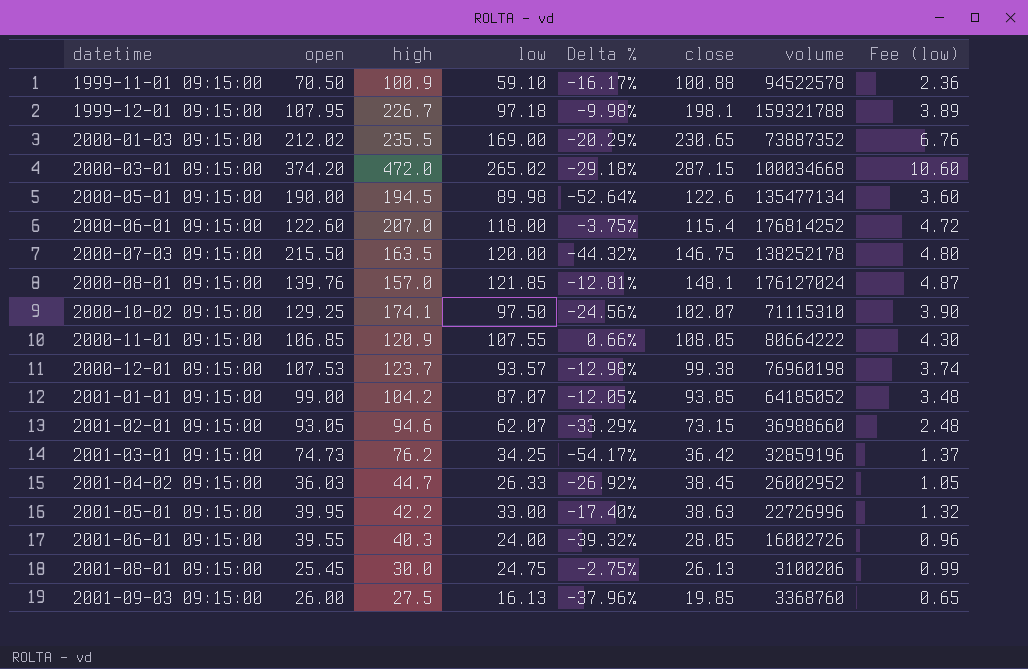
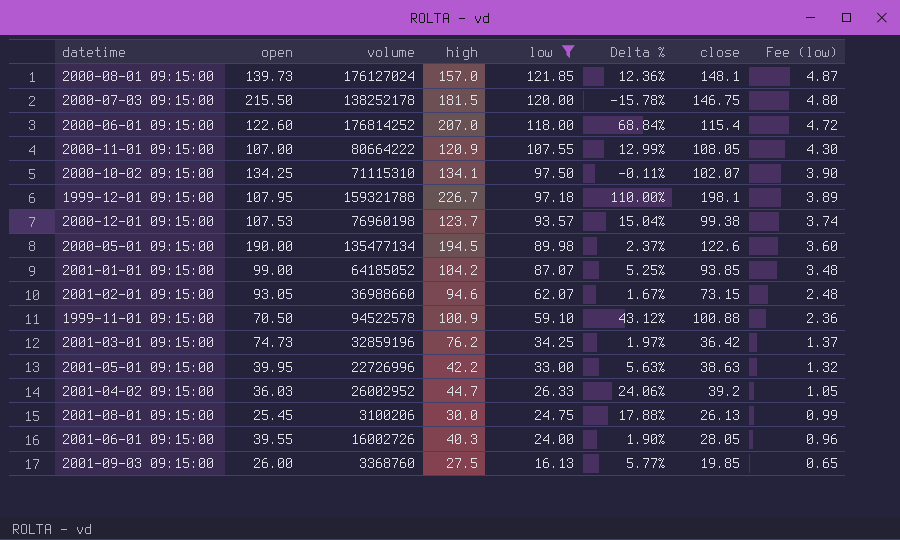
filter: none -> low <= 121.85
row order: datetime ascending -> low descending
column volume | position: 7 -> 3
column Delta % | formula: ([low] - [open]) / [open] -> ([high] - [open]) / [open]
2000-08-01 09:15:00 | open: 139.76 -> 139.73
2000-07-03 09:15:00 | high: 163.5 -> 181.5
2000-11-01 09:15:00 | open: 106.85 -> 107.00
2000-10-02 09:15:00 | open: 129.25 -> 134.25
2000-10-02 09:15:00 | high: 174.1 -> 134.1
2001-04-02 09:15:00 | close: 38.45 -> 39.2

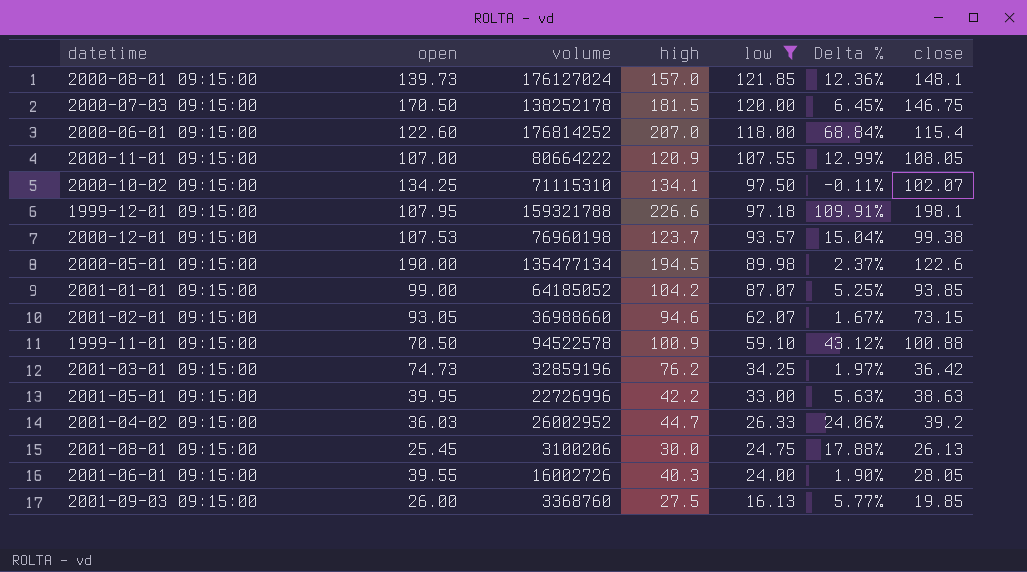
column Fee (low) | formula: [low] * 0.04 -> none
2000-07-03 09:15:00 | open: 215.50 -> 170.50
2000-07-03 09:15:00 | Delta %: -15.78% -> 6.45%
1999-12-01 09:15:00 | high: 226.7 -> 226.6
1999-12-01 09:15:00 | Delta %: 110.00% -> 109.91%

